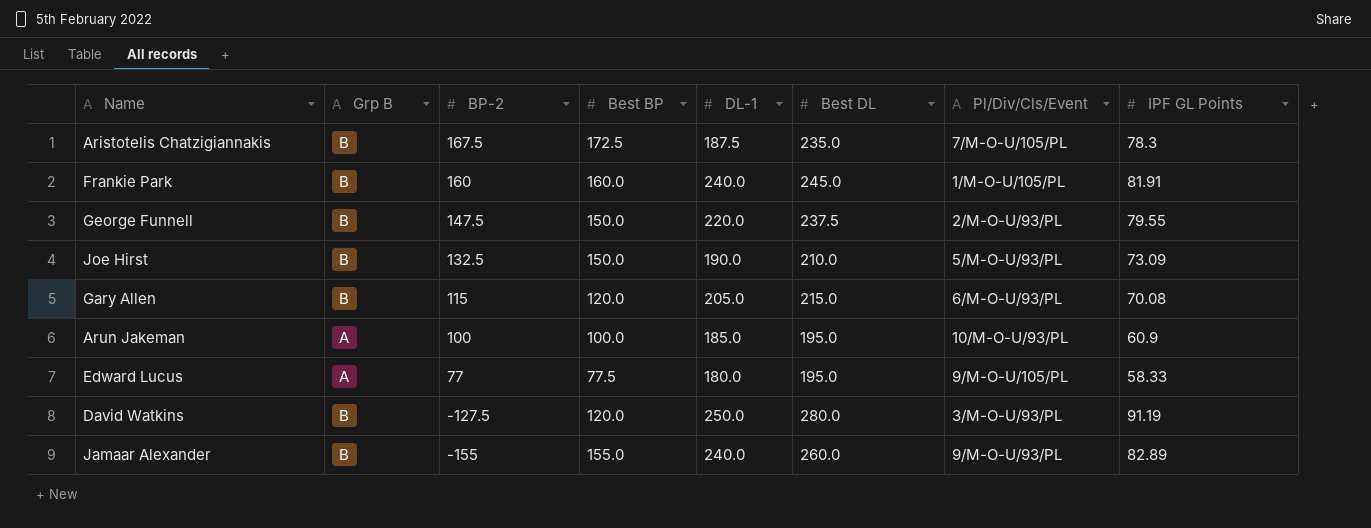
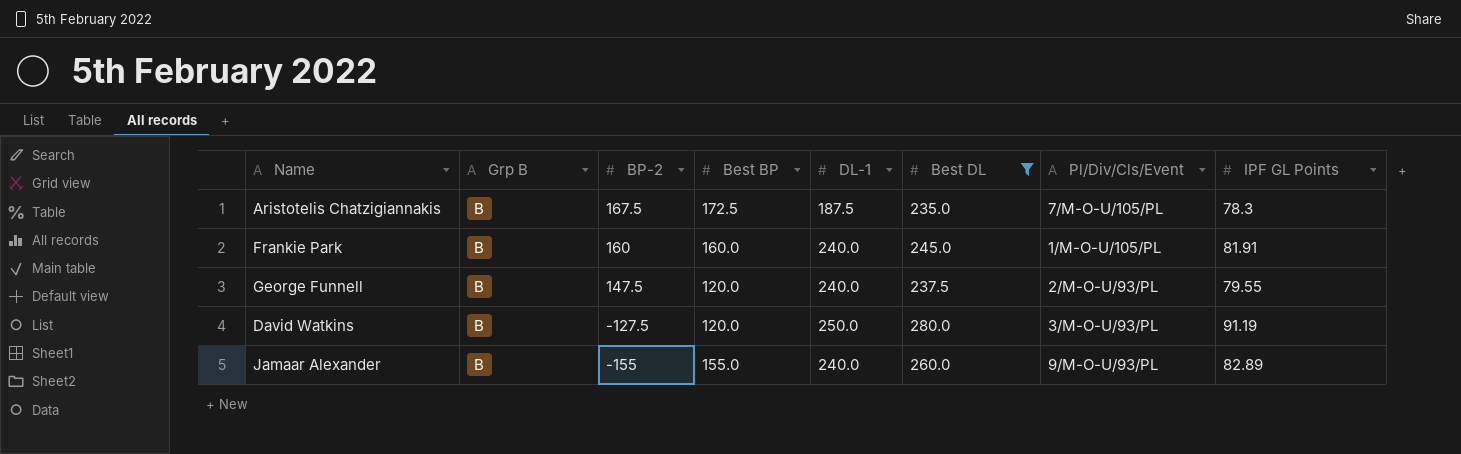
filter: none -> Best DL >= 235.0
George Funnell | Best BP: 150.0 -> 120.0
George Funnell | DL-1: 220.0 -> 240.0

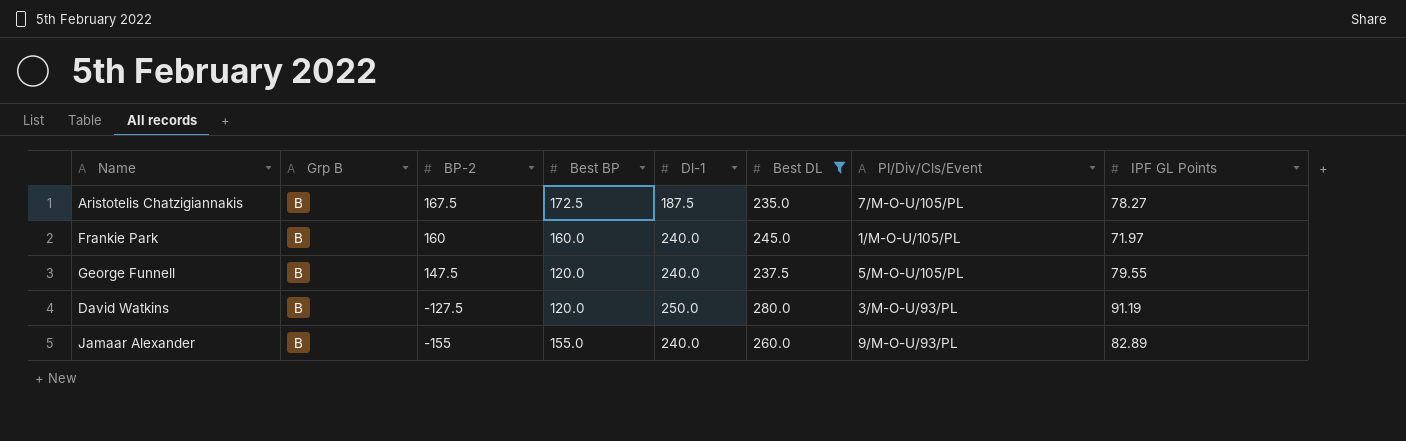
column name: DL-1 -> Dl-1
Aristotelis Chatzigiannakis | IPF GL Points: 78.3 -> 78.27
Frankie Park | IPF GL Points: 81.91 -> 71.97
George Funnell | Pl/Div/Cls/Event: 2/M-O-U/93/PL -> 5/M-O-U/105/PL

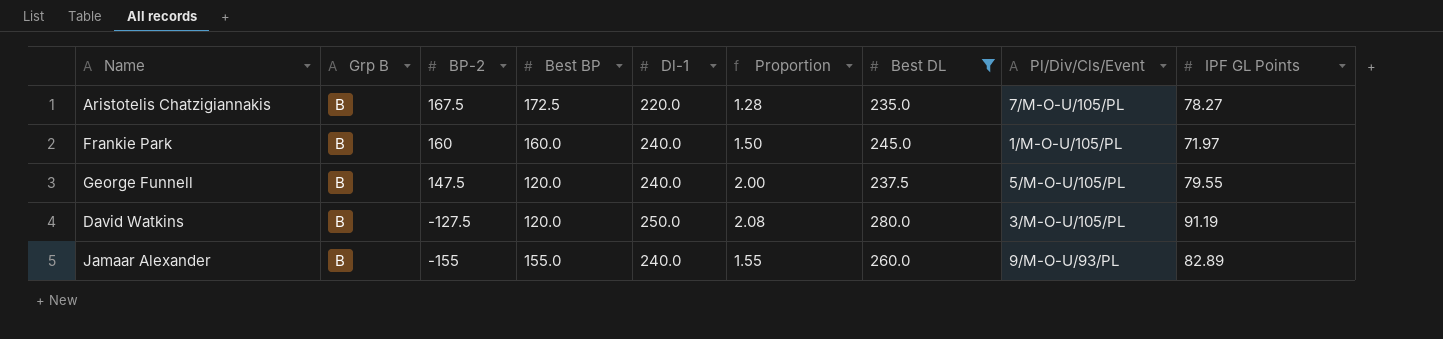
column Proportion | formula: none -> [Dl-1] / [Best BP]
Aristotelis Chatzigiannakis | Dl-1: 187.5 -> 220.0
David Watkins | Pl/Div/Cls/Event: 3/M-O-U/93/PL -> 3/M-O-U/105/PL

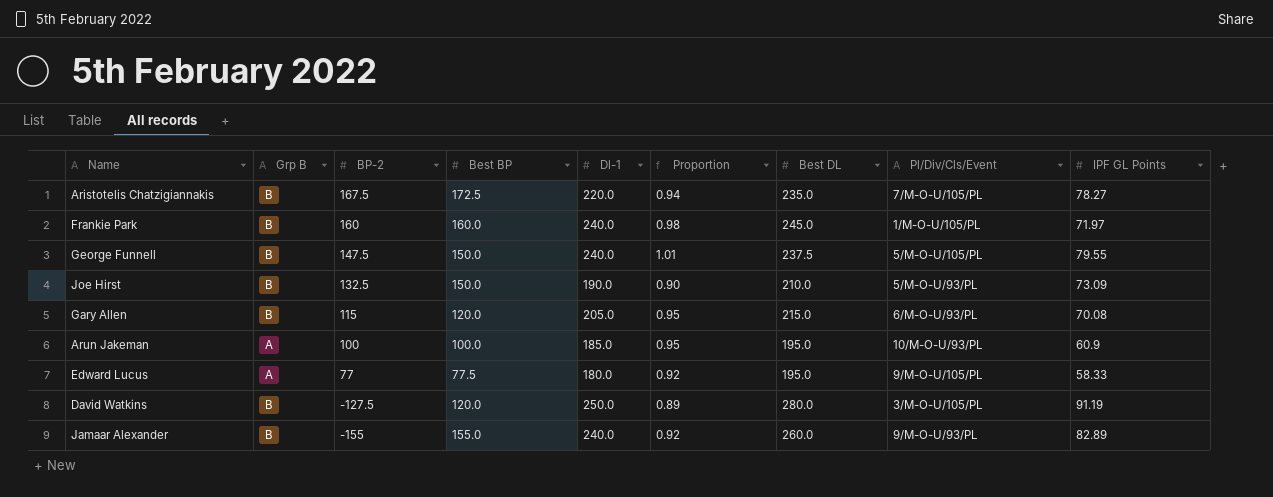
filter: Best DL >= 235.0 -> none
column Proportion | formula: [Dl-1] / [Best BP] -> [Dl-1] / [Best DL]
George Funnell | Best BP: 120.0 -> 150.0

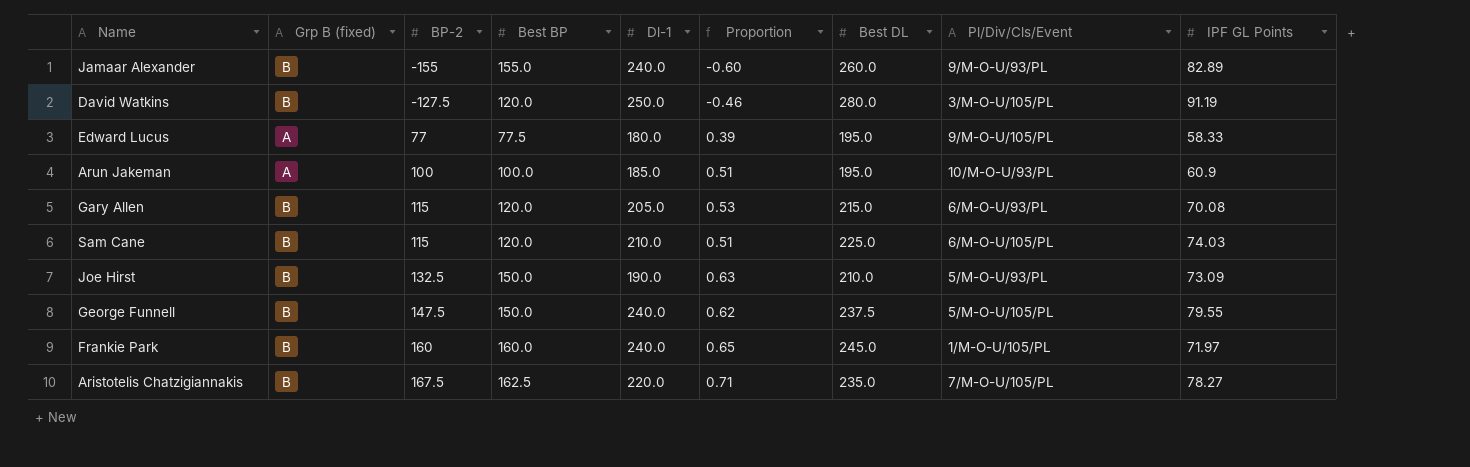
row order: BP-2 descending -> BP-2 ascending
column name: Grp B -> Grp B (fixed)
column Proportion | formula: [Dl-1] / [Best DL] -> [BP-2] / [Best DL]
row Sam Cane: none -> B | 115 | 120.0 | 210.0 | 0.51 | 225.0 | 6/M-O-U/105/PL | 74.03
Aristotelis Chatzigiannakis | Best BP: 172.5 -> 162.5

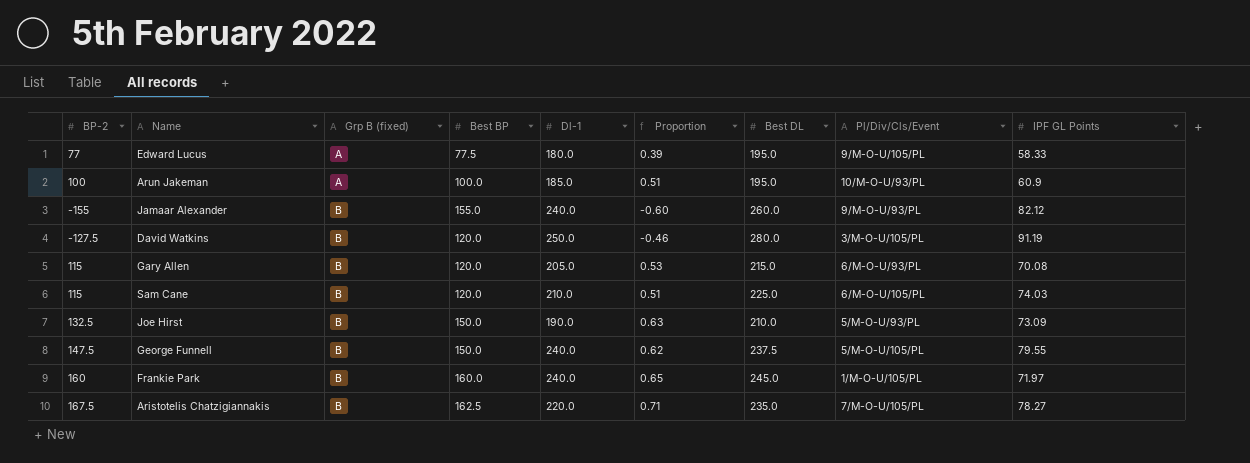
row order: BP-2 ascending -> Grp B (fixed) ascending
column BP-2 | position: 3 -> 1
Jamaar Alexander | IPF GL Points: 82.89 -> 82.12

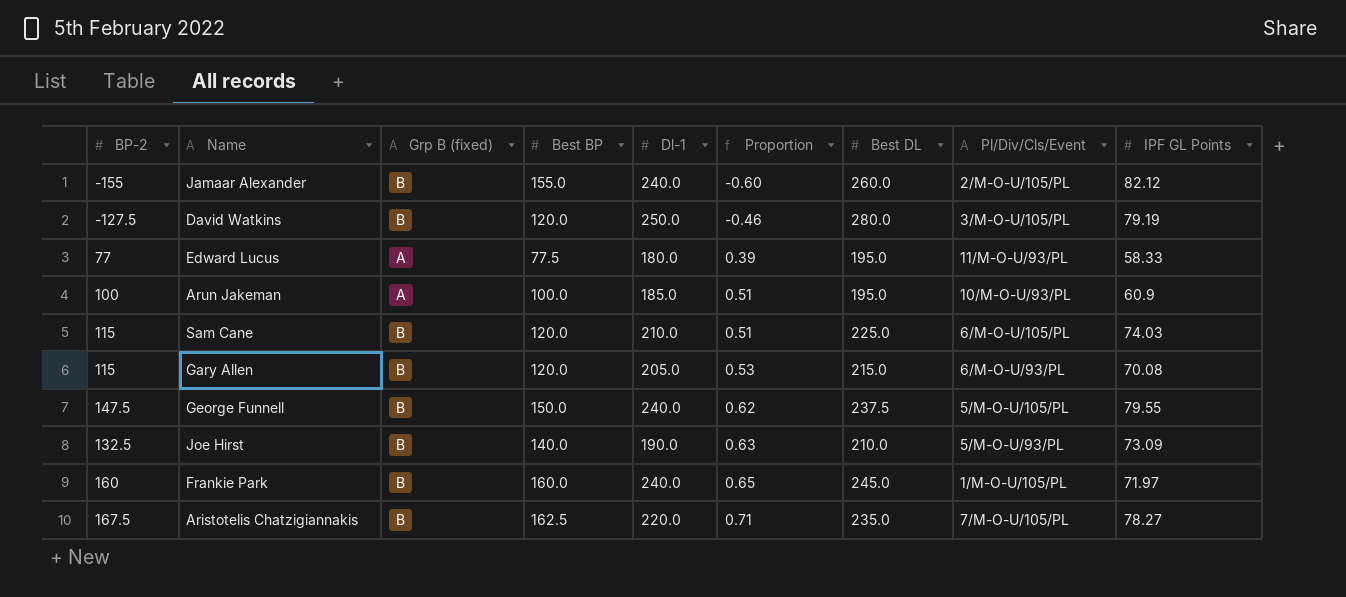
row order: Grp B (fixed) ascending -> Proportion ascending
Jamaar Alexander | Pl/Div/Cls/Event: 9/M-O-U/93/PL -> 2/M-O-U/105/PL
David Watkins | IPF GL Points: 91.19 -> 79.19
Edward Lucus | Pl/Div/Cls/Event: 9/M-O-U/105/PL -> 11/M-O-U/93/PL
Joe Hirst | Best BP: 150.0 -> 140.0

